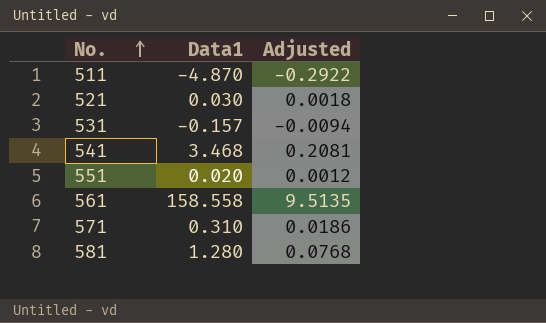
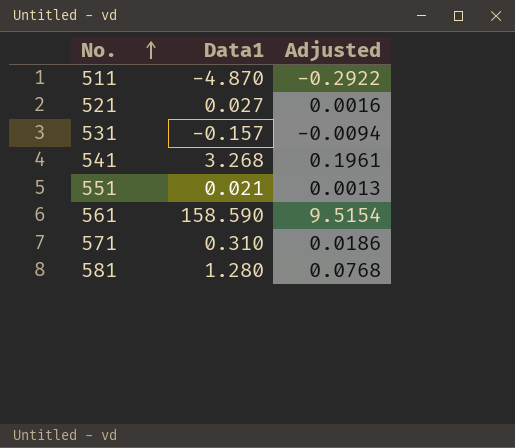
521 | Data1: 0.030 -> 0.027
521 | Adjusted: 0.0018 -> 0.0016
541 | Data1: 3.468 -> 3.268
541 | Adjusted: 0.2081 -> 0.1961
551 | Data1: 0.020 -> 0.021
551 | Adjusted: 0.0012 -> 0.0013
561 | Data1: 158.558 -> 158.590
561 | Adjusted: 9.5135 -> 9.5154

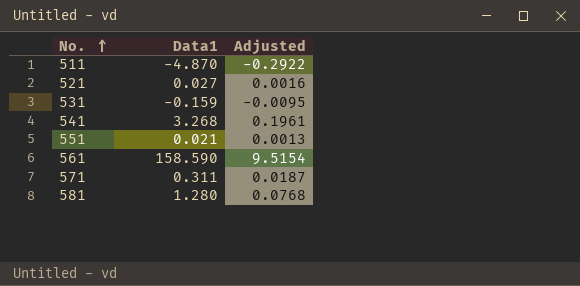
531 | Data1: -0.157 -> -0.159
531 | Adjusted: -0.0094 -> -0.0095
571 | Data1: 0.310 -> 0.311
571 | Adjusted: 0.0186 -> 0.0187

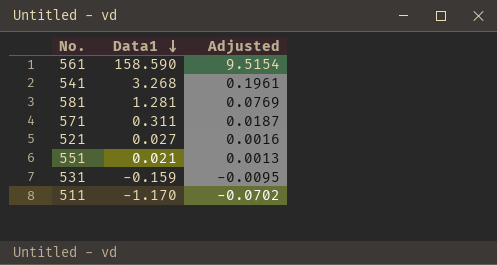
row order: No. ascending -> Data1 descending
581 | Data1: 1.280 -> 1.281
581 | Adjusted: 0.0768 -> 0.0769
511 | Data1: -4.870 -> -1.170
511 | Adjusted: -0.2922 -> -0.0702

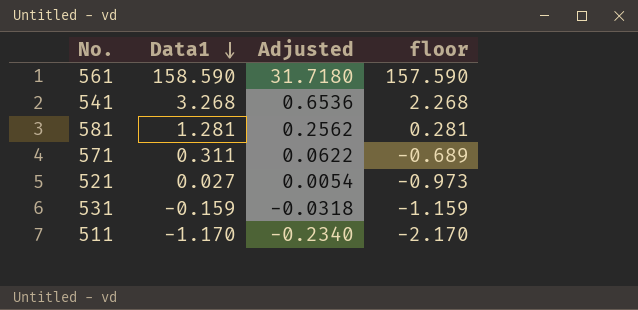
column Adjusted | formula: [Data1] * 0.06 -> [Data1] * 0.2
column floor | formula: none -> [Data1] - 1
row 551: 0.021 | 0.0013 -> none

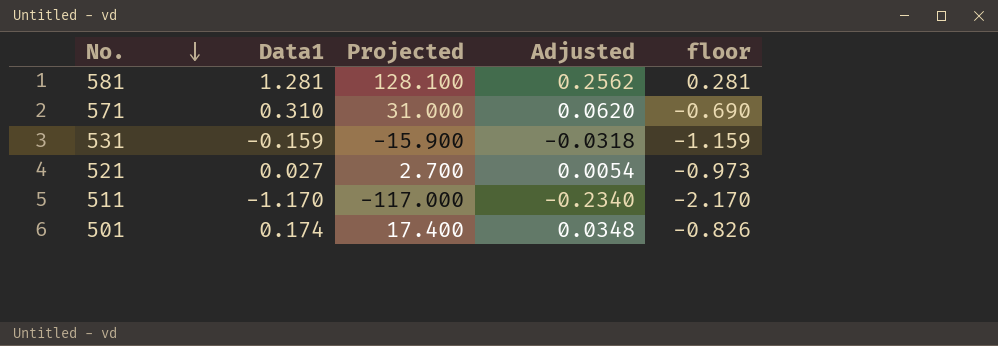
row order: Data1 descending -> No. descending
column Projected | formula: none -> [Data1] * 100
row 561: 158.590 | 31.7180 | 157.590 -> none
row 541: 3.268 | 0.6536 | 2.268 -> none
571 | Data1: 0.311 -> 0.310
571 | Adjusted: 0.0622 -> 0.0620
571 | floor: -0.689 -> -0.690
row 501: none -> 0.174 | 17.400 | 0.0348 | -0.826

